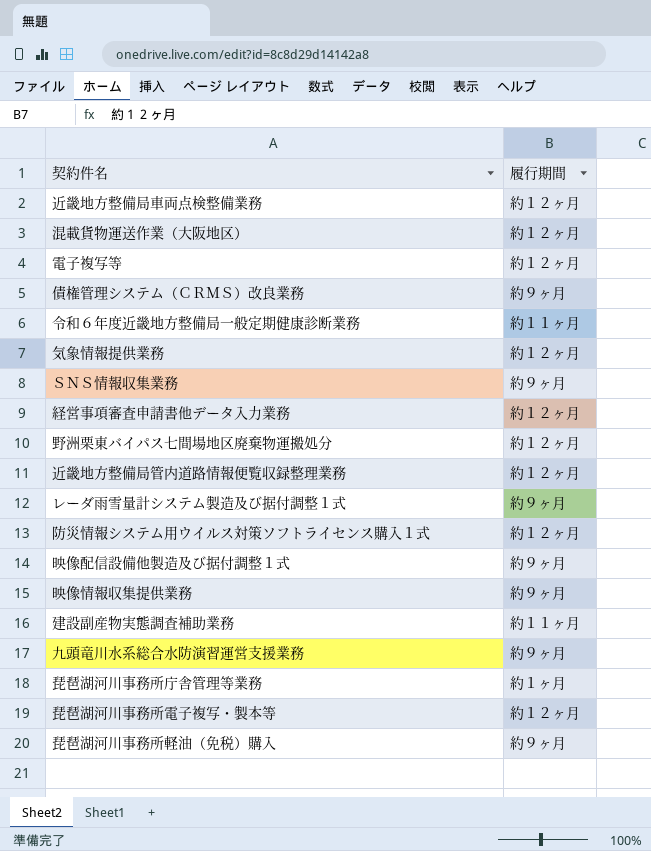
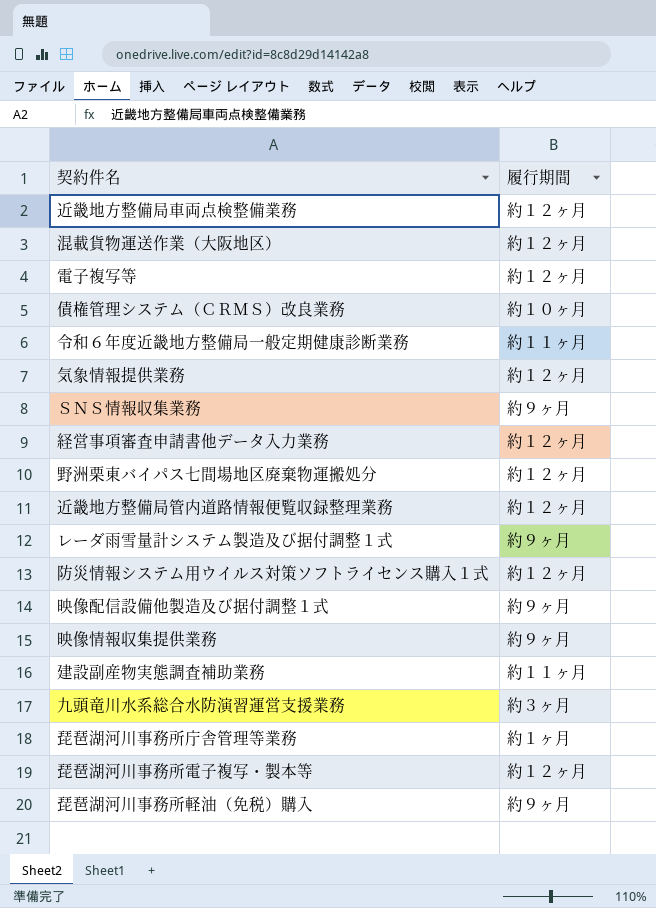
債権管理システム（ＣＲＭＳ）改良業務 | 履行期間: 約９ヶ月 -> 約１０ヶ月
九頭竜川水系総合水防演習運営支援業務 | 履行期間: 約９ヶ月 -> 約３ヶ月

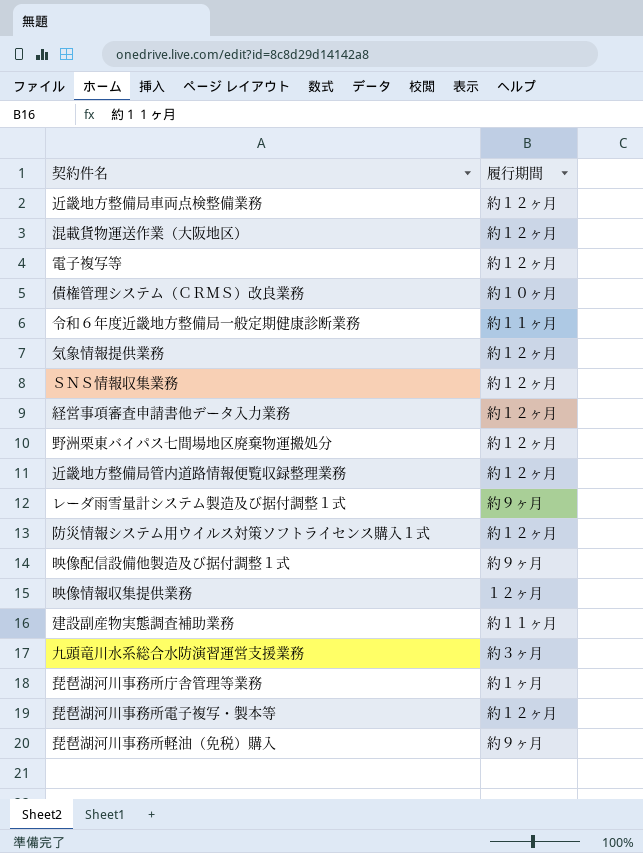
ＳＮＳ情報収集業務 | 履行期間: 約９ヶ月 -> 約１２ヶ月
映像情報収集提供業務 | 履行期間: 約９ヶ月 -> １２ヶ月

